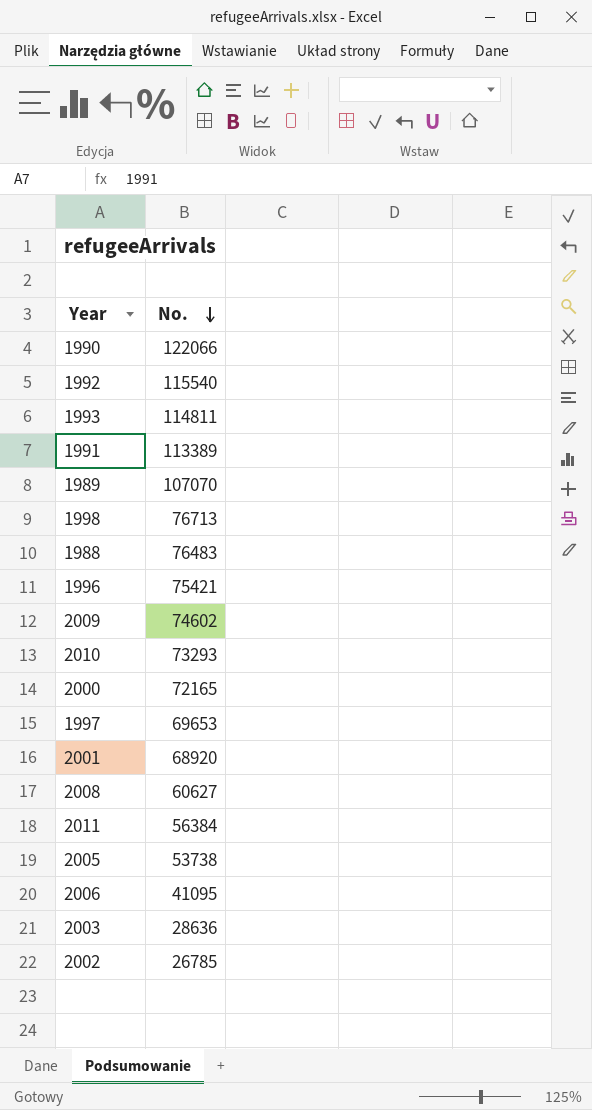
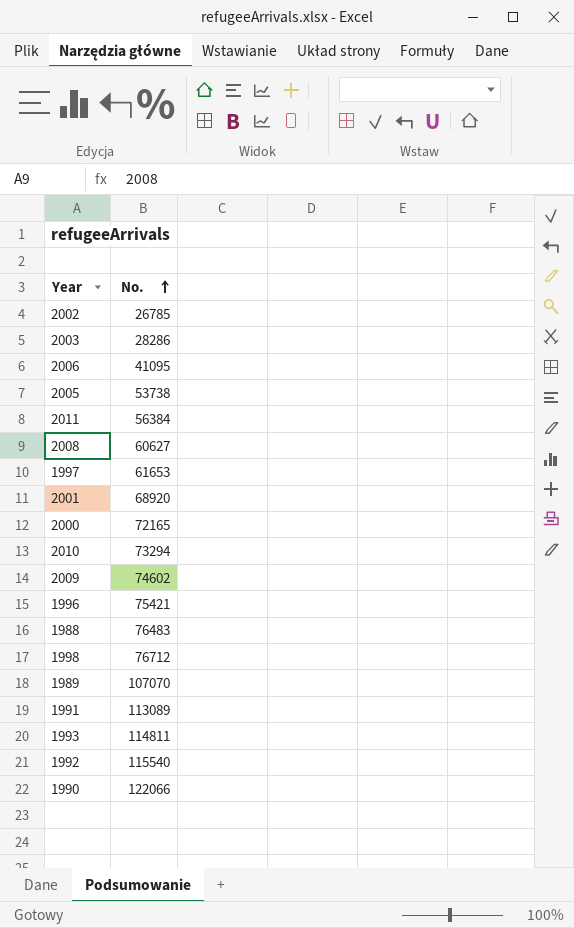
row order: No. descending -> No. ascending
2003 | No.: 28636 -> 28286
1997 | No.: 69653 -> 61653
2010 | No.: 73293 -> 73294
1998 | No.: 76713 -> 76712
1991 | No.: 113389 -> 113089

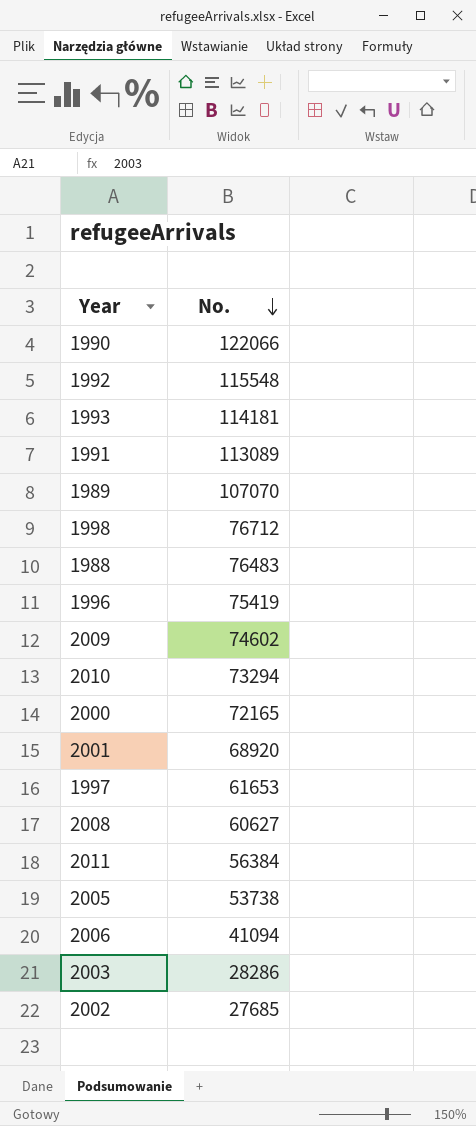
row order: No. ascending -> No. descending
1992 | No.: 115540 -> 115548
1993 | No.: 114811 -> 114181
1996 | No.: 75421 -> 75419
2006 | No.: 41095 -> 41094
2002 | No.: 26785 -> 27685

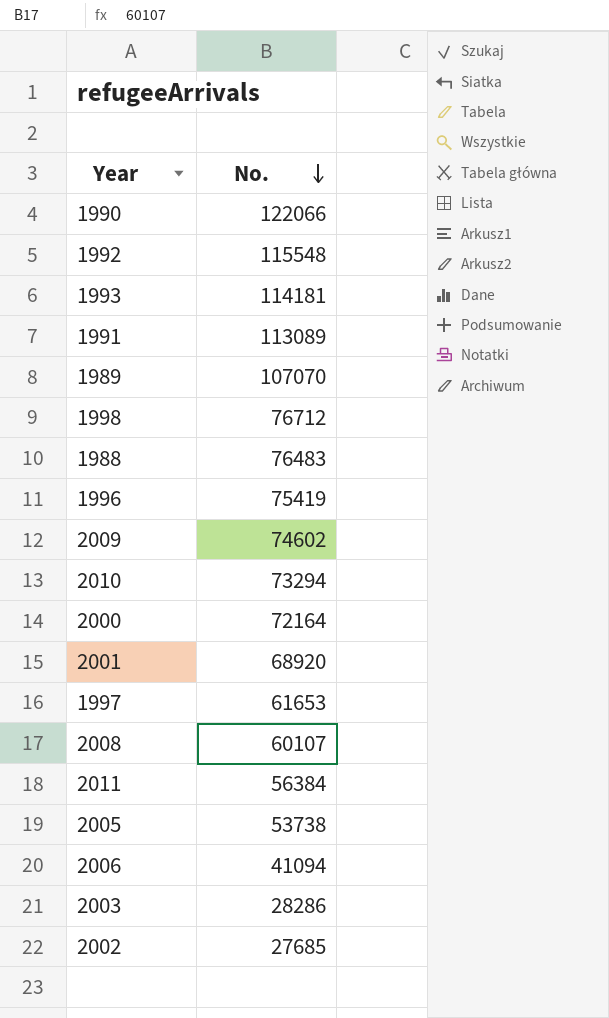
2000 | No.: 72165 -> 72164
2008 | No.: 60627 -> 60107

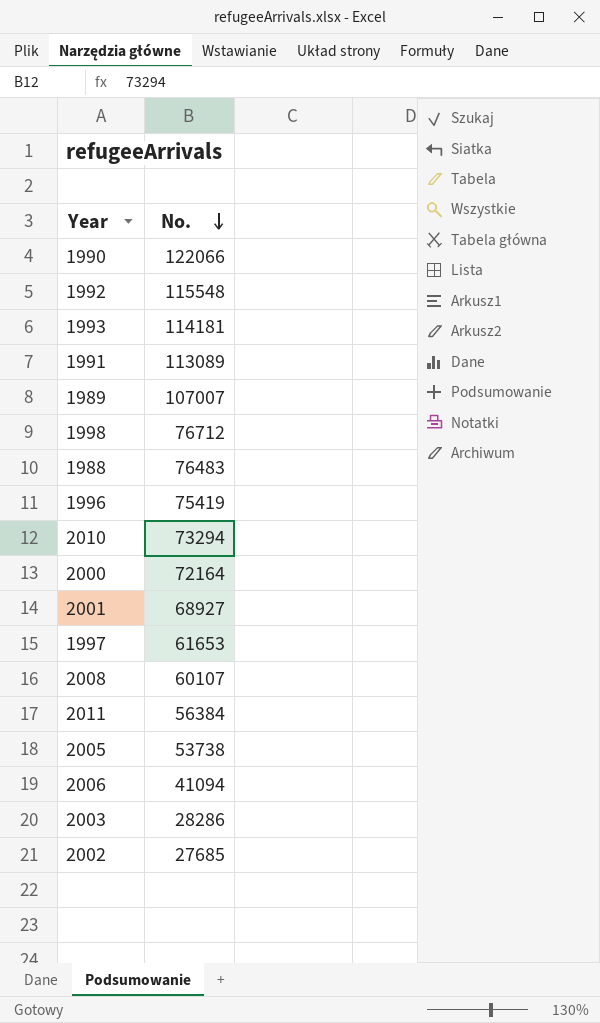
row 2009: 74602 -> none
1989 | No.: 107070 -> 107007
2001 | No.: 68920 -> 68927

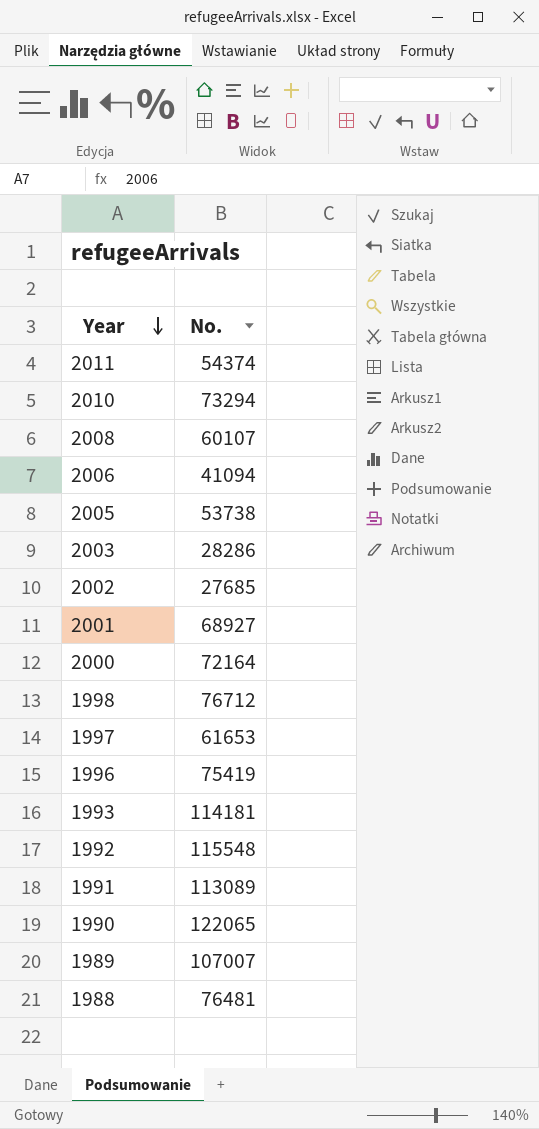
row order: No. descending -> Year descending
2011 | No.: 56384 -> 54374
1990 | No.: 122066 -> 122065
1988 | No.: 76483 -> 76481

